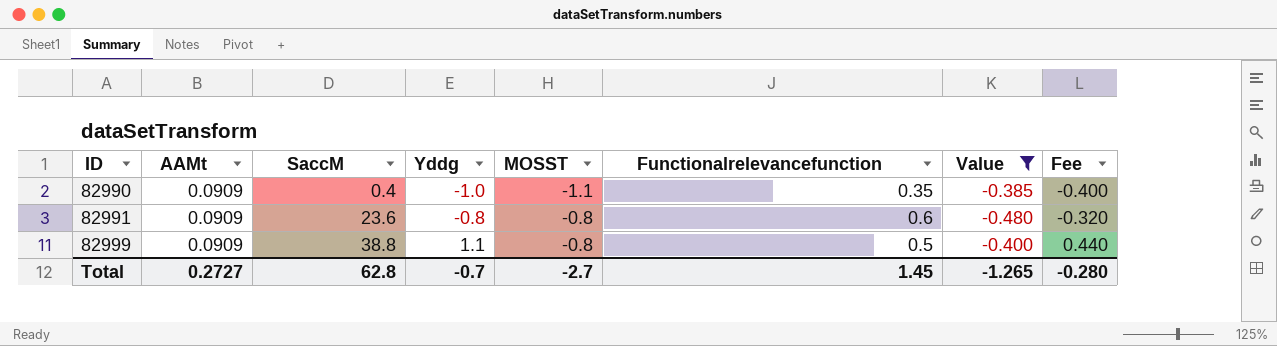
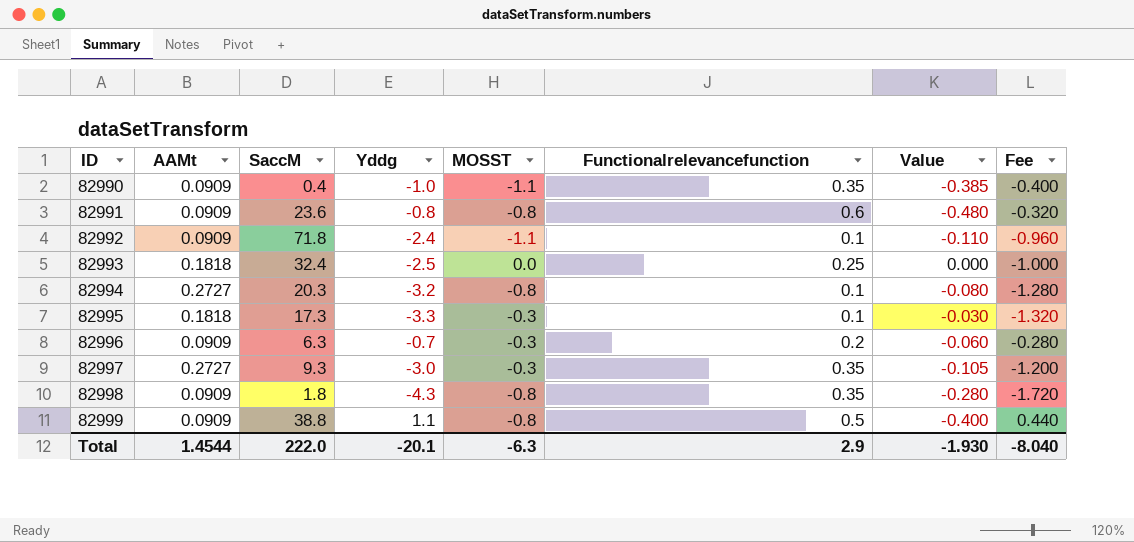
filter: Value <= -0.385 -> none
Total | AAMt: 0.2727 -> 1.4544
Total | SaccM: 62.8 -> 222.0
Total | Yddg: -0.7 -> -20.1
Total | MOSST: -2.7 -> -6.3
Total | Functionalrelevancefunction: 1.45 -> 2.9
Total | Value: -1.265 -> -1.930
Total | Fee: -0.280 -> -8.040

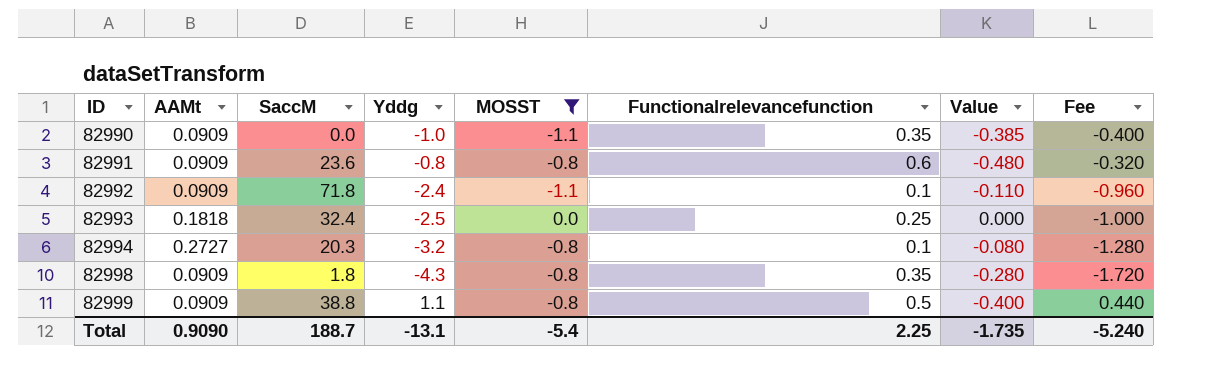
filter: none -> MOSST != -0.3
82990 | SaccM: 0.4 -> 0.0
Total | AAMt: 1.4544 -> 0.9090
Total | SaccM: 222.0 -> 188.7
Total | Yddg: -20.1 -> -13.1
Total | MOSST: -6.3 -> -5.4
Total | Functionalrelevancefunction: 2.9 -> 2.25
Total | Value: -1.930 -> -1.735
Total | Fee: -8.040 -> -5.240

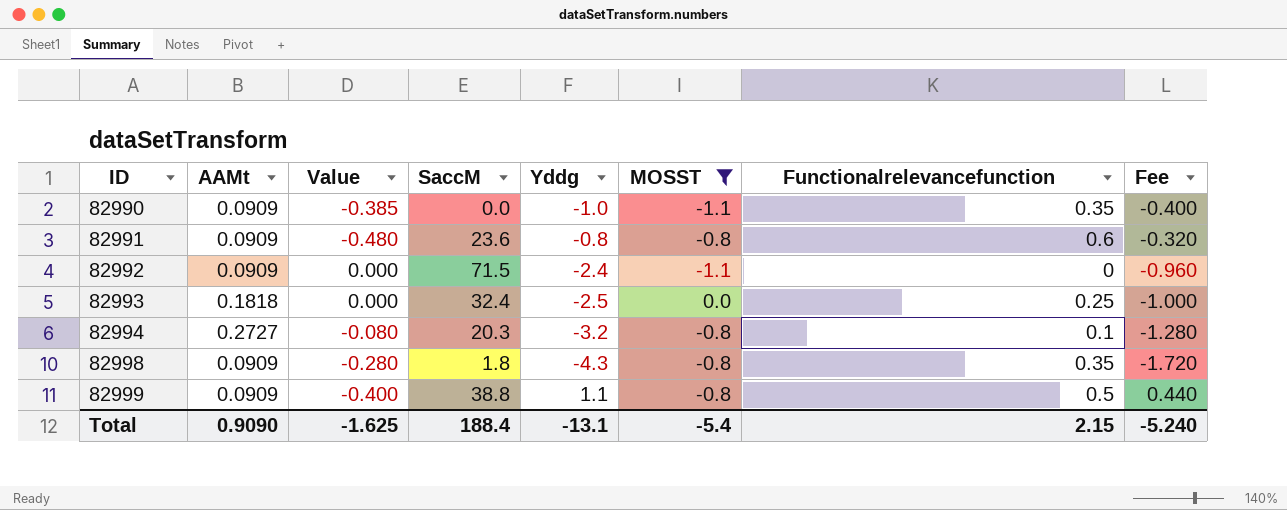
column Value | position: 7 -> 3
82992 | Value: -0.110 -> 0.000
82992 | SaccM: 71.8 -> 71.5
82992 | Functionalrelevancefunction: 0.1 -> 0
Total | Value: -1.735 -> -1.625
Total | SaccM: 188.7 -> 188.4
Total | Functionalrelevancefunction: 2.25 -> 2.15

